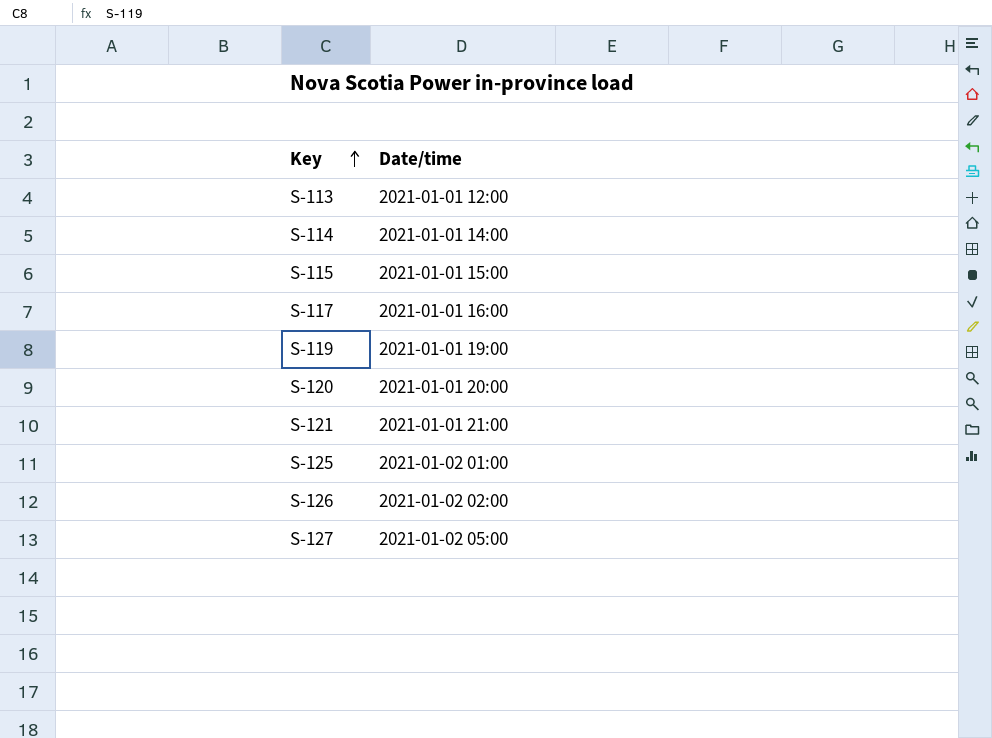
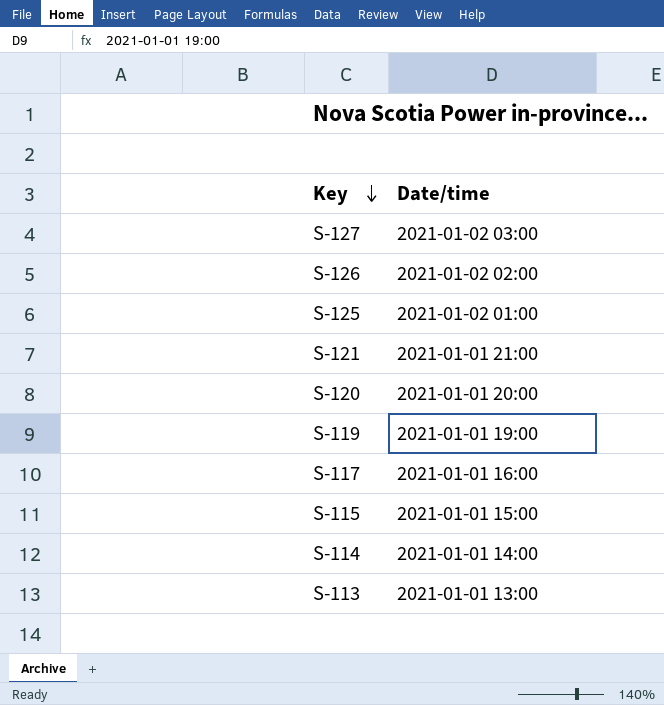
row order: Key ascending -> Key descending
S-127 | Date/time: 2021-01-02 05:00 -> 2021-01-02 03:00
S-113 | Date/time: 2021-01-01 12:00 -> 2021-01-01 13:00

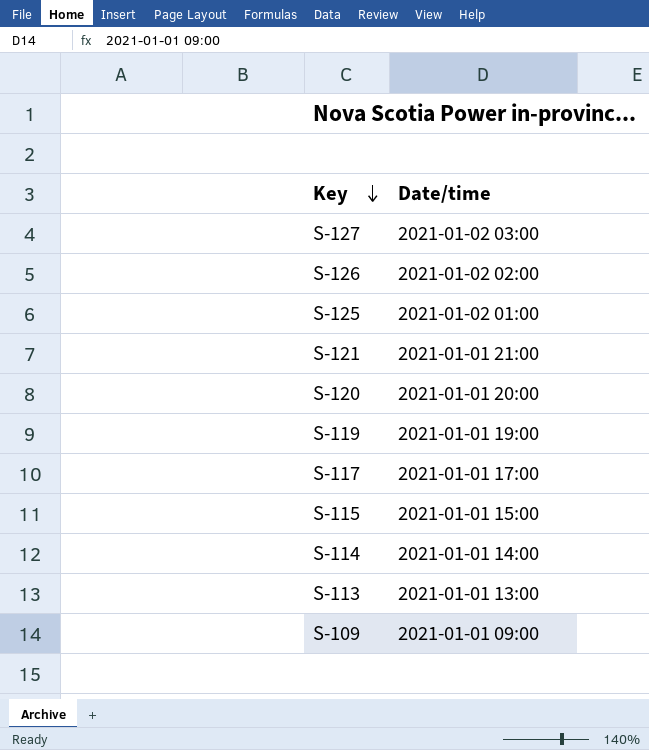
S-117 | Date/time: 2021-01-01 16:00 -> 2021-01-01 17:00
row S-109: none -> 2021-01-01 09:00

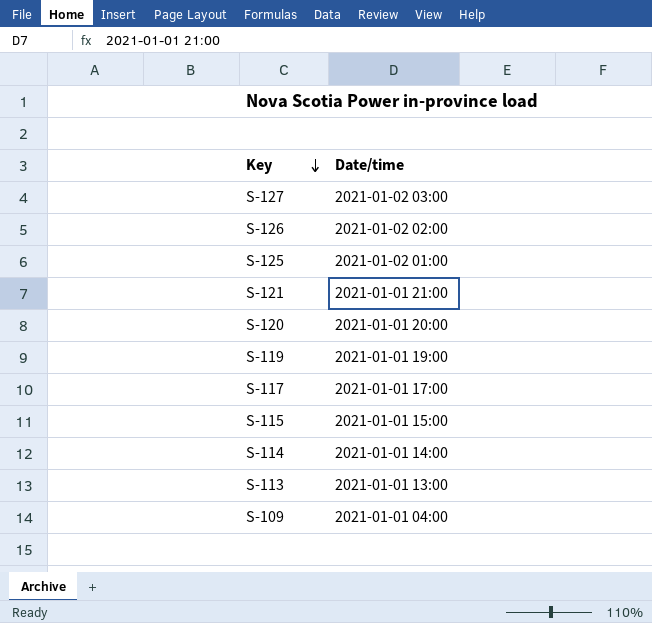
S-109 | Date/time: 2021-01-01 09:00 -> 2021-01-01 04:00

